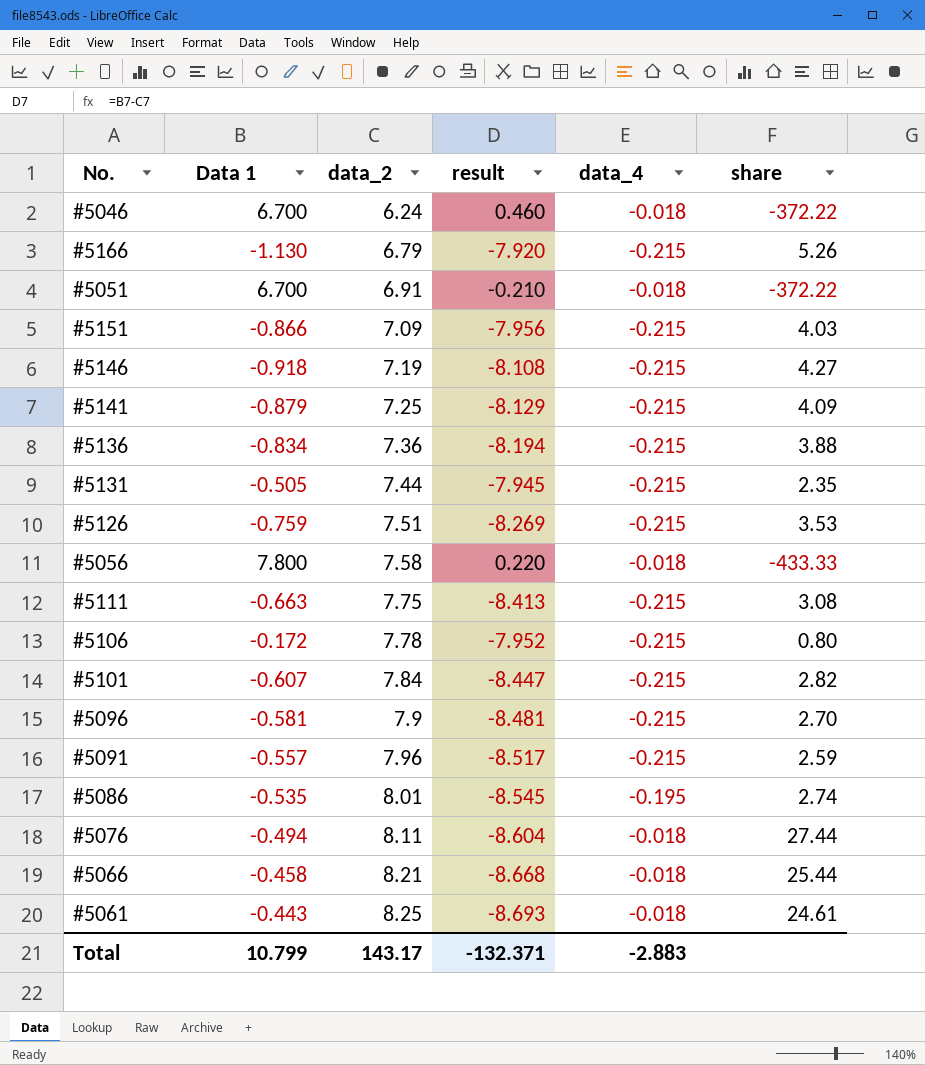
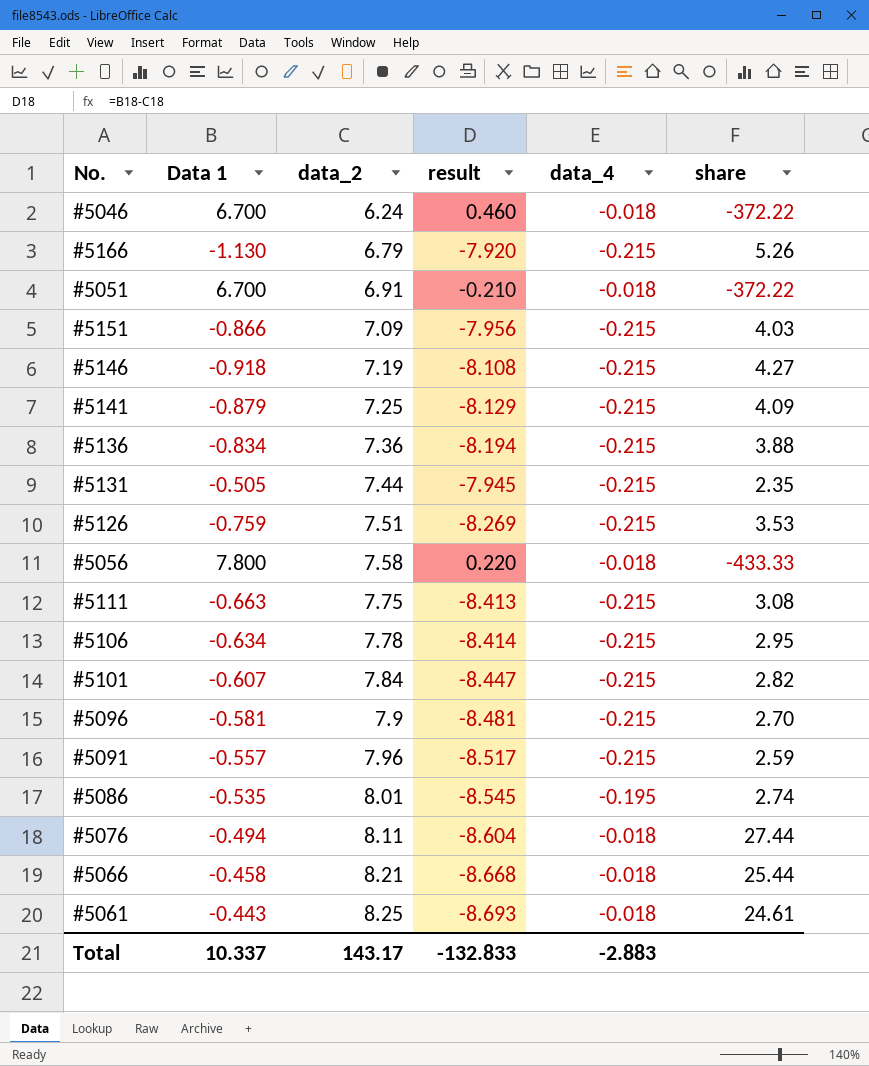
#5106 | Data 1: -0.172 -> -0.634
#5106 | result: -7.952 -> -8.414
#5106 | share: 0.80 -> 2.95
Total | Data 1: 10.799 -> 10.337
Total | result: -132.371 -> -132.833

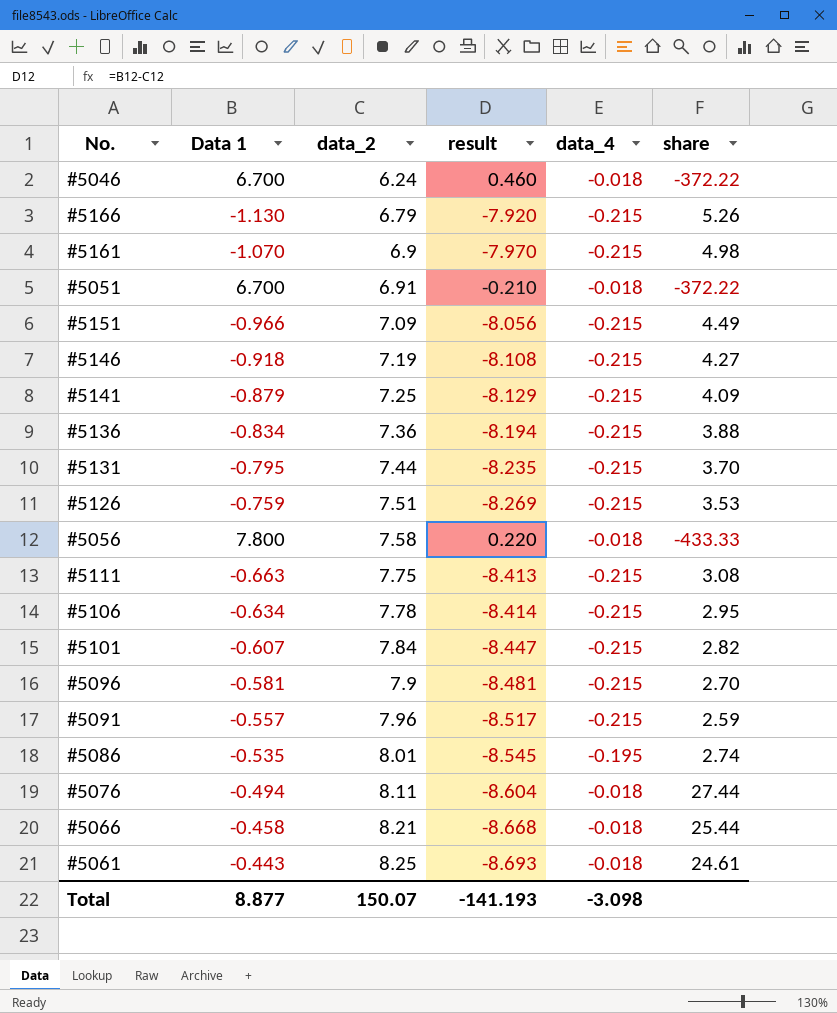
row #5161: none -> -1.070 | 6.9 | -7.970 | -0.215 | 4.98
#5151 | Data 1: -0.866 -> -0.966
#5151 | result: -7.956 -> -8.056
#5151 | share: 4.03 -> 4.49
#5131 | Data 1: -0.505 -> -0.795
#5131 | result: -7.945 -> -8.235
#5131 | share: 2.35 -> 3.70
Total | Data 1: 10.337 -> 8.877
Total | data_2: 143.17 -> 150.07
Total | result: -132.833 -> -141.193
Total | data_4: -2.883 -> -3.098

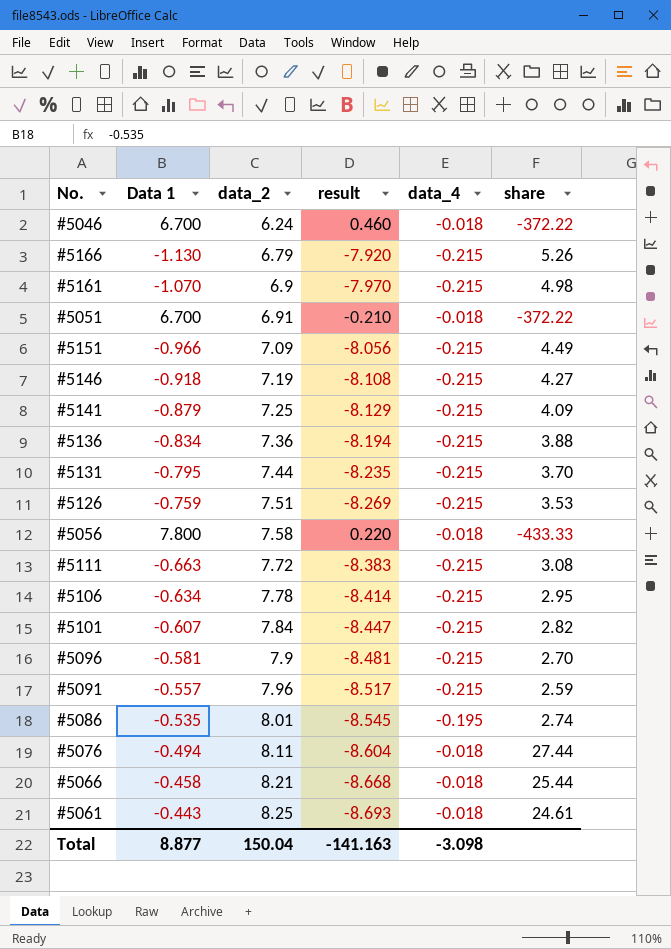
#5111 | data_2: 7.75 -> 7.72
#5111 | result: -8.413 -> -8.383
Total | data_2: 150.07 -> 150.04
Total | result: -141.193 -> -141.163

